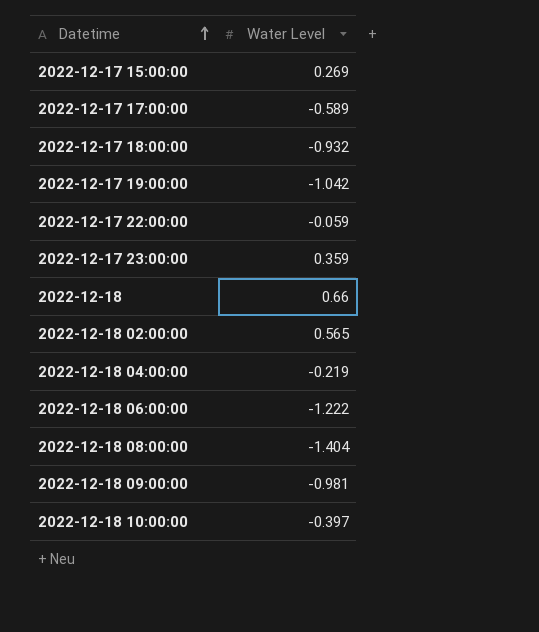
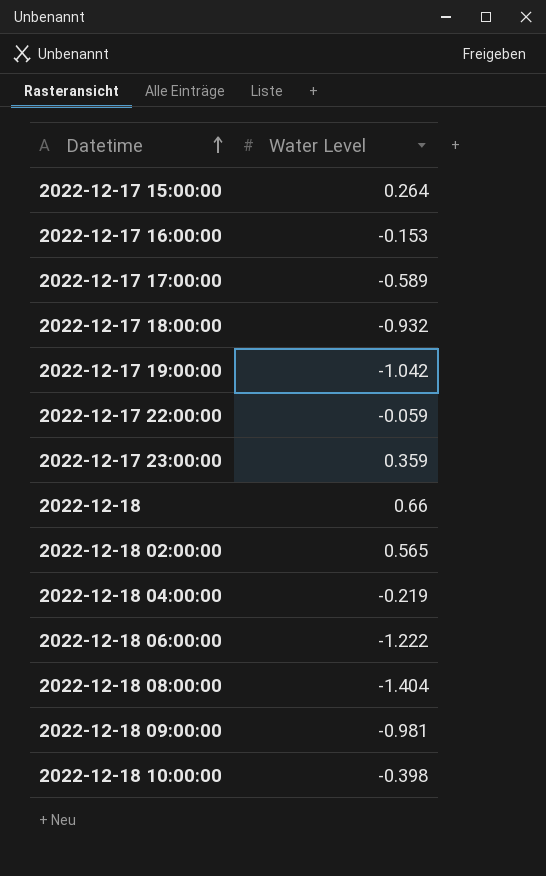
2022-12-17 15:00:00 | Water Level: 0.269 -> 0.264
row 2022-12-17 16:00:00: none -> -0.153
2022-12-18 10:00:00 | Water Level: -0.397 -> -0.398

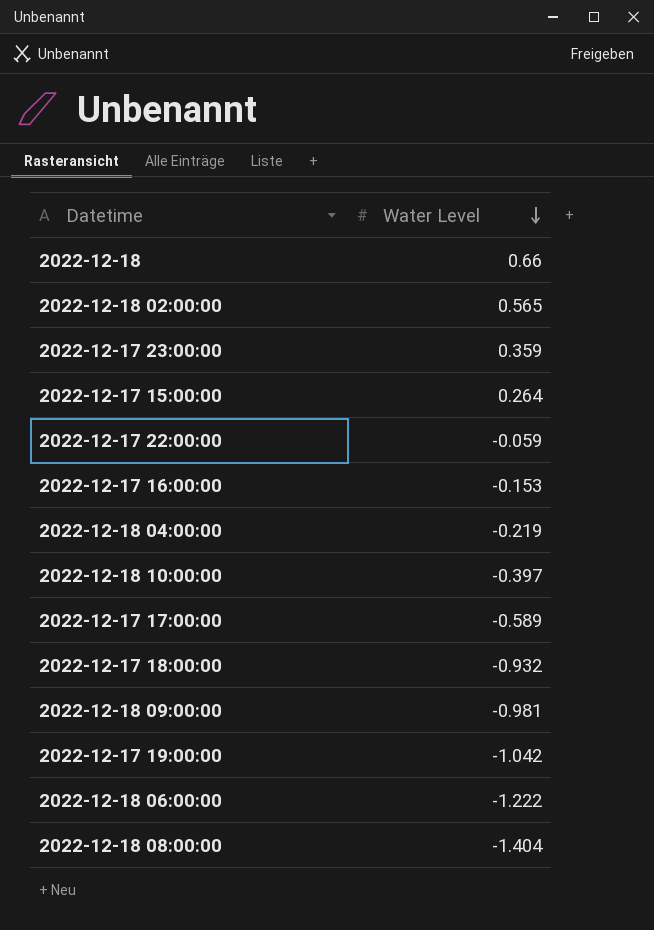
row order: Datetime ascending -> Water Level descending
2022-12-18 10:00:00 | Water Level: -0.398 -> -0.397

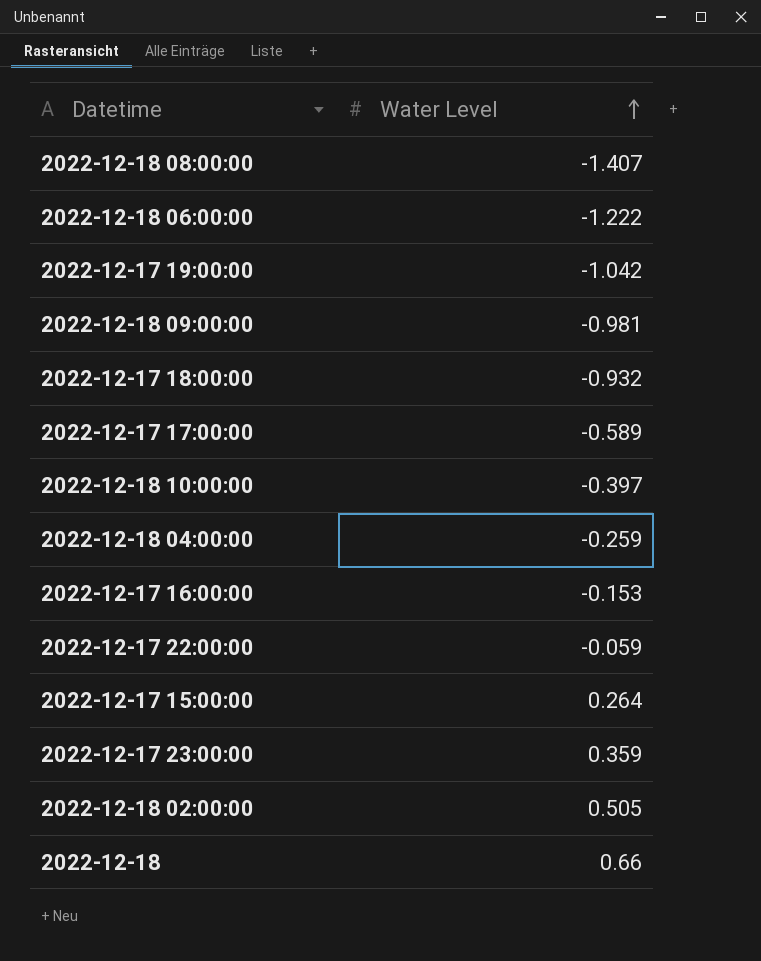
row order: Water Level descending -> Water Level ascending
2022-12-18 08:00:00 | Water Level: -1.404 -> -1.407
2022-12-18 04:00:00 | Water Level: -0.219 -> -0.259
2022-12-18 02:00:00 | Water Level: 0.565 -> 0.505

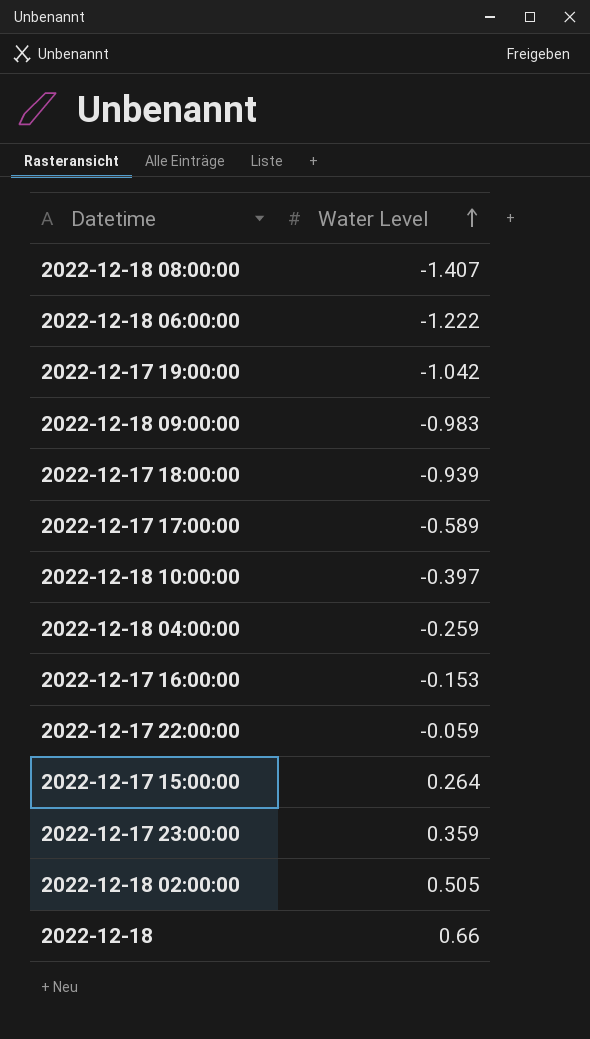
2022-12-18 09:00:00 | Water Level: -0.981 -> -0.983
2022-12-17 18:00:00 | Water Level: -0.932 -> -0.939

